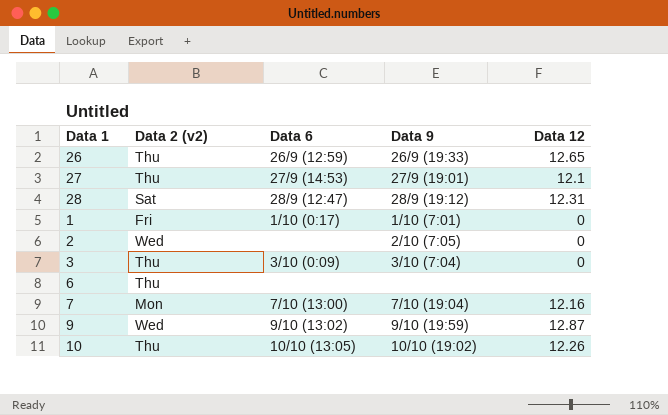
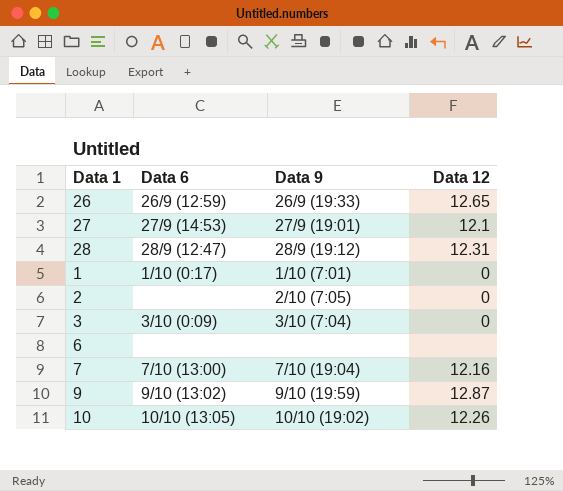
column Data 2 (v2) | position: 2 -> none

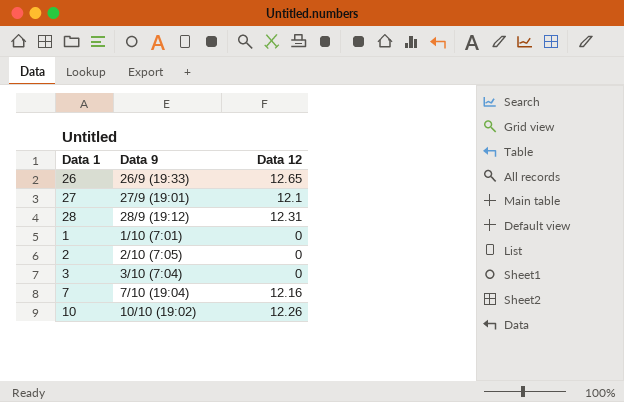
column Data 6 | position: 2 -> none
row 6: none | none | none -> none
row 9: 9/10 (13:02) | 9/10 (19:59) | 12.87 -> none

